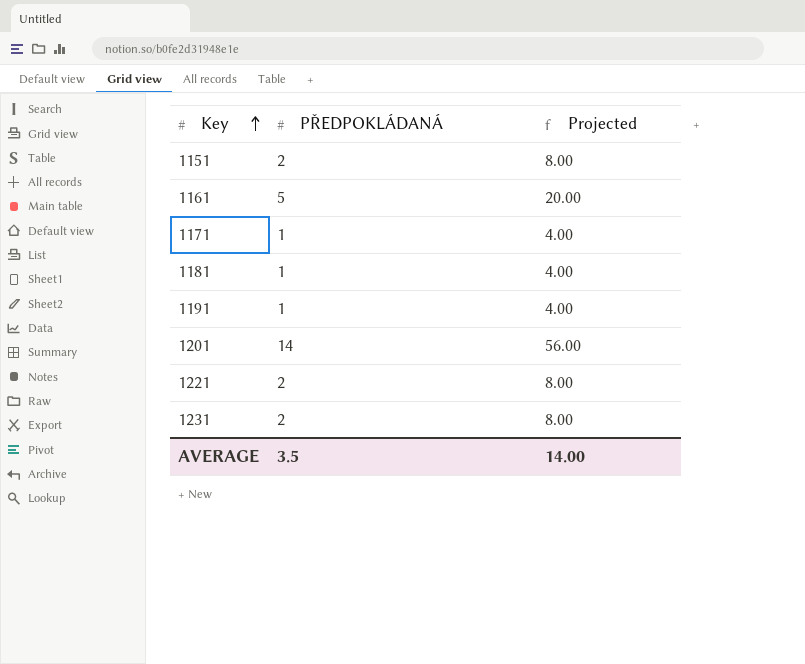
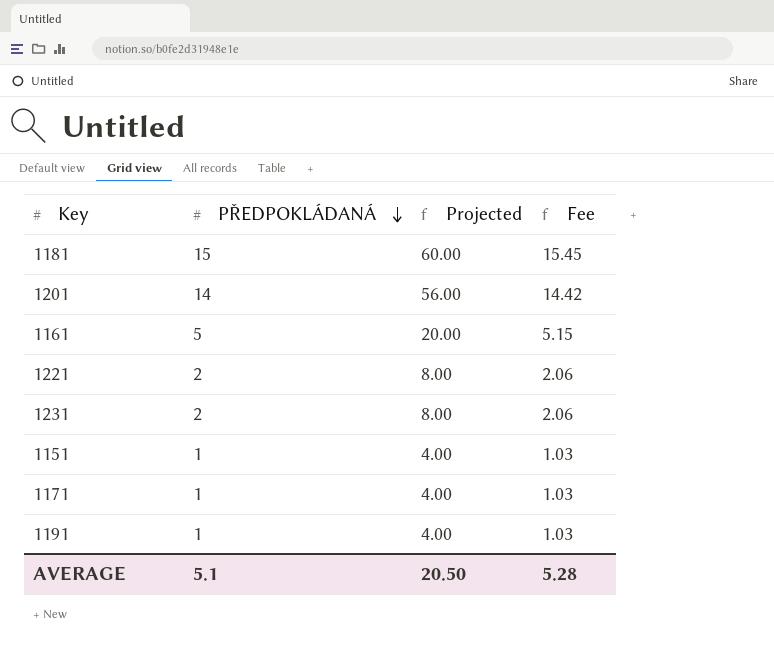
row order: Key ascending -> PŘEDPOKLÁDANÁ descending
column Fee | formula: none -> [PŘEDPOKLÁDANÁ] * 1.03
1181 | PŘEDPOKLÁDANÁ: 1 -> 15
1181 | Projected: 4.00 -> 60.00
1151 | PŘEDPOKLÁDANÁ: 2 -> 1
1151 | Projected: 8.00 -> 4.00
AVERAGE | PŘEDPOKLÁDANÁ: 3.5 -> 5.1
AVERAGE | Projected: 14.00 -> 20.50

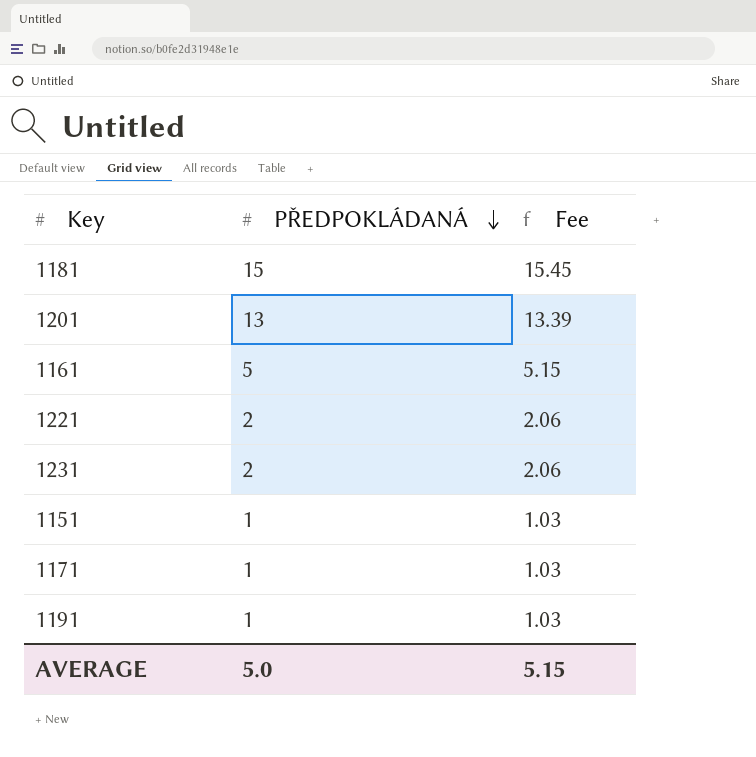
column Projected | formula: [PŘEDPOKLÁDANÁ] * 4 -> none
1201 | PŘEDPOKLÁDANÁ: 14 -> 13
1201 | Fee: 14.42 -> 13.39
AVERAGE | PŘEDPOKLÁDANÁ: 5.1 -> 5.0
AVERAGE | Fee: 5.28 -> 5.15

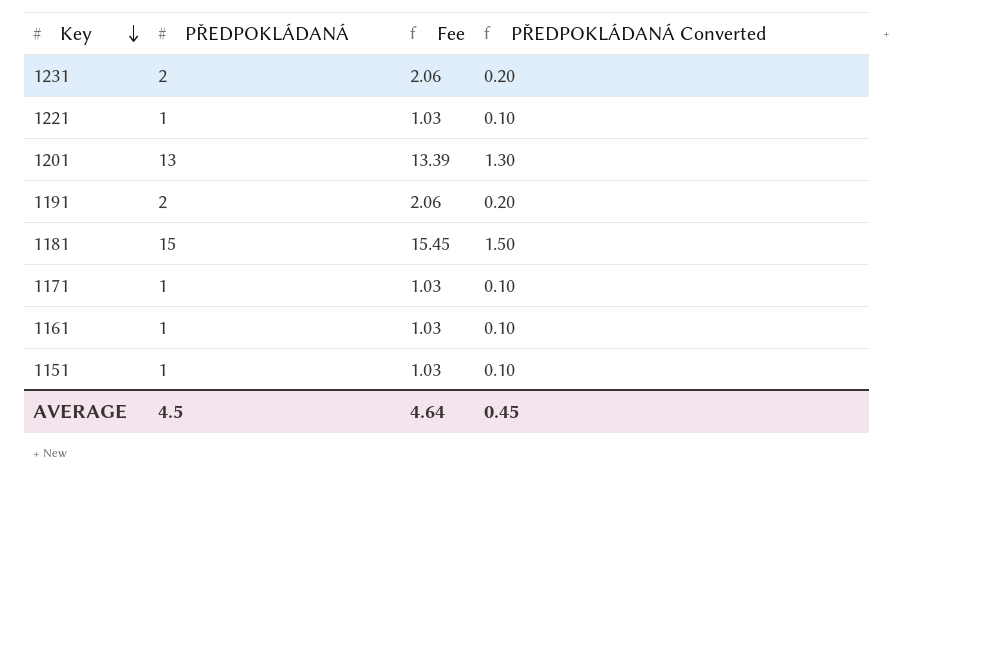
row order: PŘEDPOKLÁDANÁ descending -> Key descending
column PŘEDPOKLÁDANÁ Converted | formula: none -> [PŘEDPOKLÁDANÁ] * 0.1
1221 | PŘEDPOKLÁDANÁ: 2 -> 1
1221 | Fee: 2.06 -> 1.03
1191 | PŘEDPOKLÁDANÁ: 1 -> 2
1191 | Fee: 1.03 -> 2.06
1161 | PŘEDPOKLÁDANÁ: 5 -> 1
1161 | Fee: 5.15 -> 1.03
AVERAGE | PŘEDPOKLÁDANÁ: 5.0 -> 4.5
AVERAGE | Fee: 5.15 -> 4.64

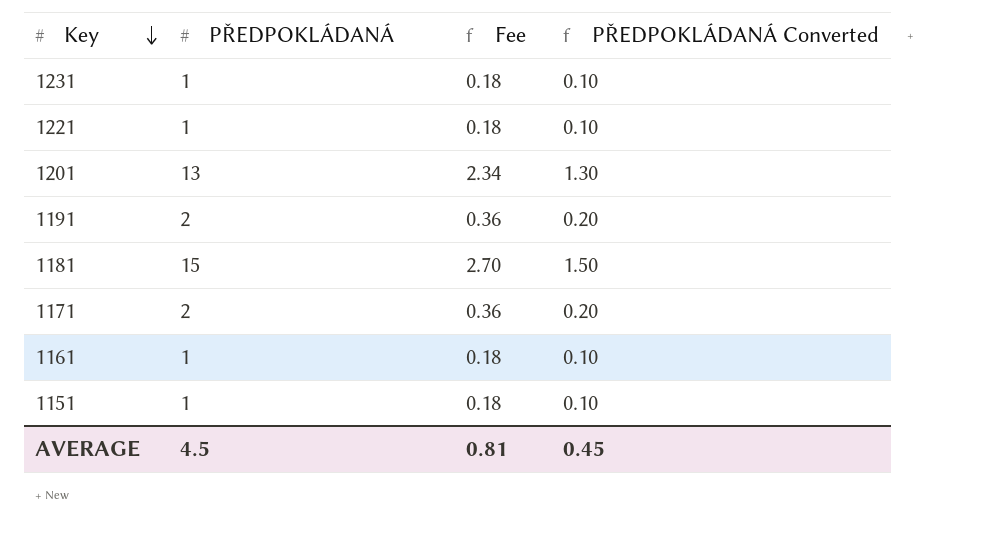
column Fee | formula: [PŘEDPOKLÁDANÁ] * 1.03 -> [PŘEDPOKLÁDANÁ] * 0.18
1231 | PŘEDPOKLÁDANÁ: 2 -> 1
1231 | PŘEDPOKLÁDANÁ Converted: 0.20 -> 0.10
1171 | PŘEDPOKLÁDANÁ: 1 -> 2
1171 | PŘEDPOKLÁDANÁ Converted: 0.10 -> 0.20
AVERAGE | Fee: 4.64 -> 0.81

